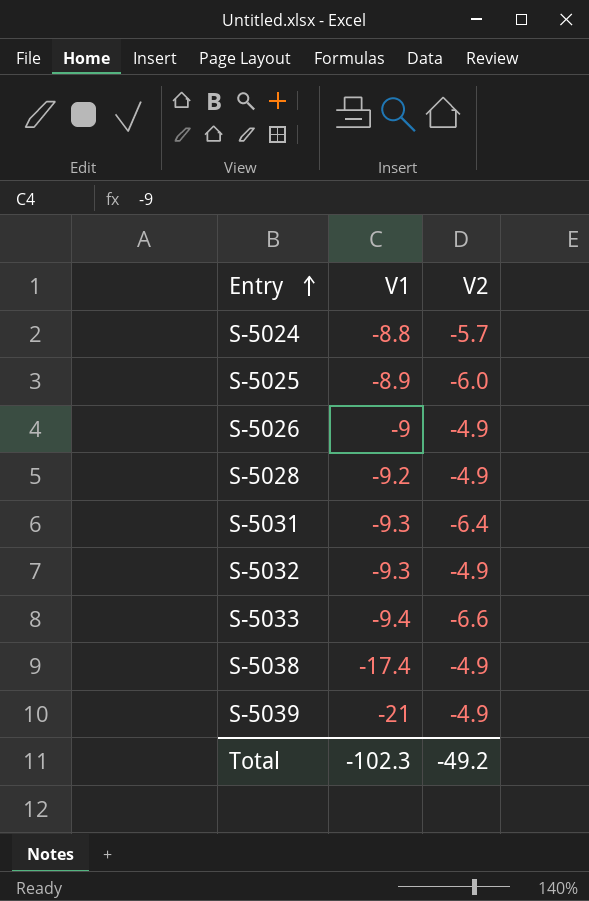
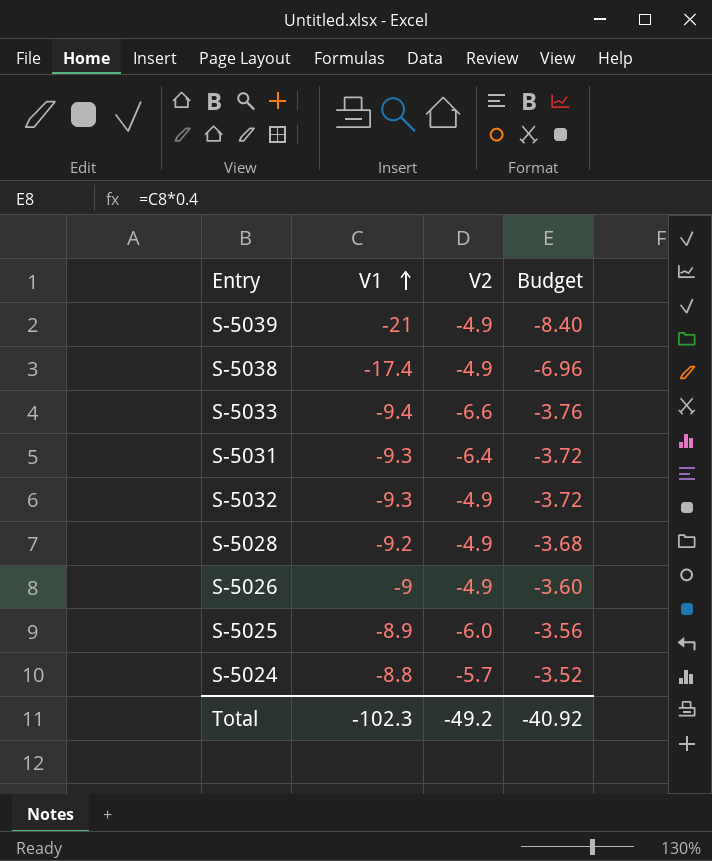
row order: Entry ascending -> V1 ascending
column Budget | formula: none -> [V1] * 0.4

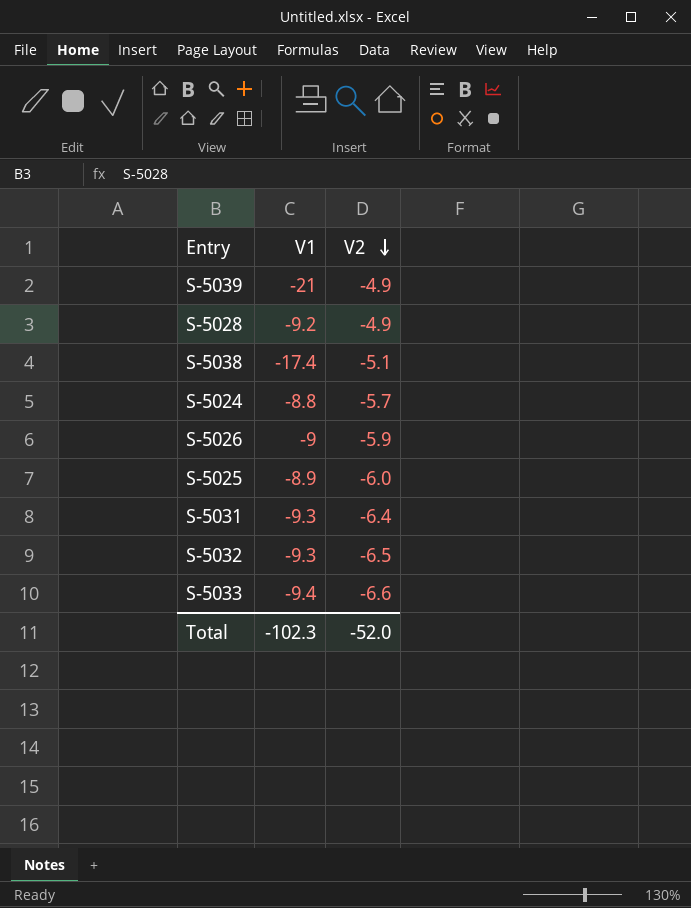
row order: V1 ascending -> V2 descending
column Budget | formula: [V1] * 0.4 -> none
S-5038 | V2: -4.9 -> -5.1
S-5026 | V2: -4.9 -> -5.9
S-5032 | V2: -4.9 -> -6.5
Total | V2: -49.2 -> -52.0

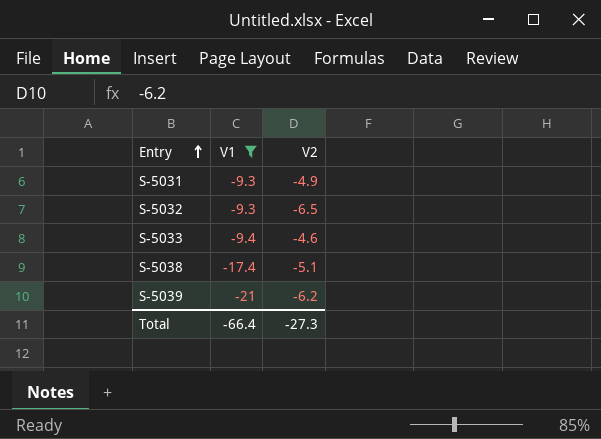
filter: none -> V1 <= -9.3
row order: V2 descending -> Entry ascending
S-5031 | V2: -6.4 -> -4.9
S-5033 | V2: -6.6 -> -4.6
S-5039 | V2: -4.9 -> -6.2
Total | V1: -102.3 -> -66.4
Total | V2: -52.0 -> -27.3

